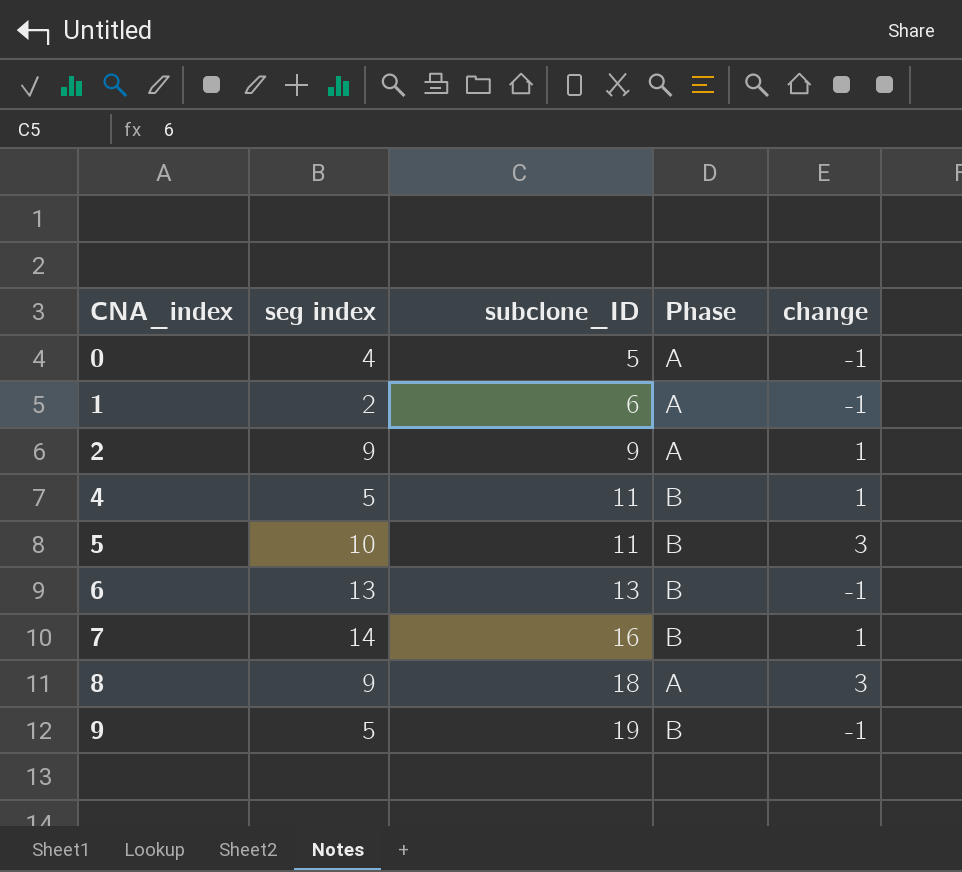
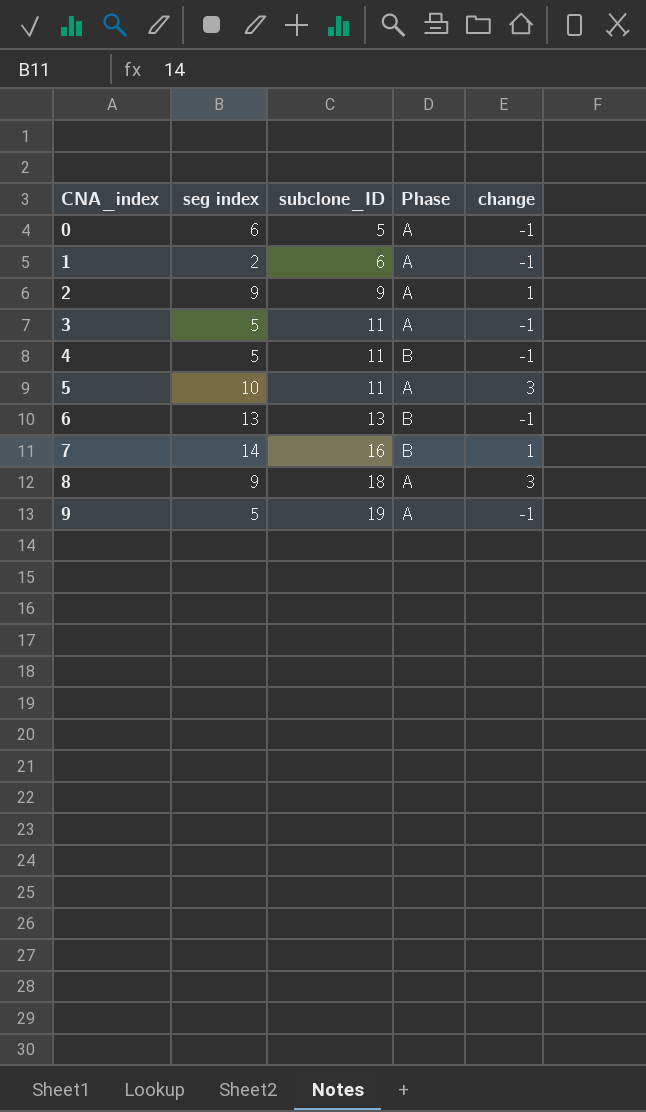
0 | seg index: 4 -> 6
row 3: none -> 5 | 11 | A | -1
4 | change: 1 -> -1
5 | Phase: B -> A
9 | Phase: B -> A

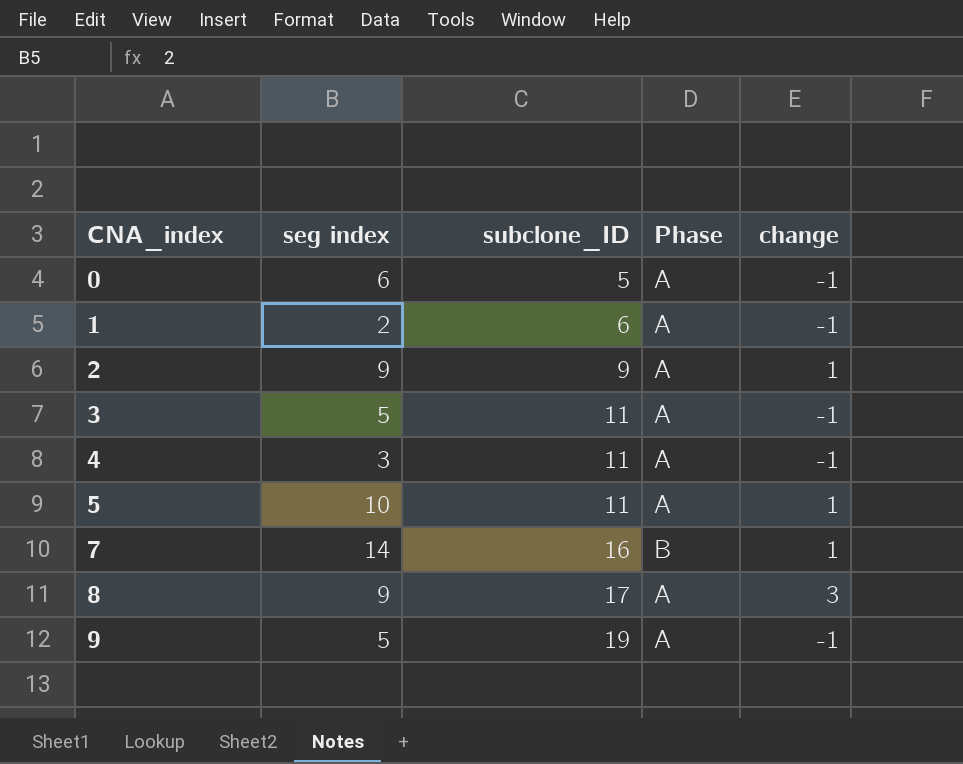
row 6: 13 | 13 | B | -1 -> none
4 | seg index: 5 -> 3
4 | Phase: B -> A
5 | change: 3 -> 1
8 | subclone_ID: 18 -> 17

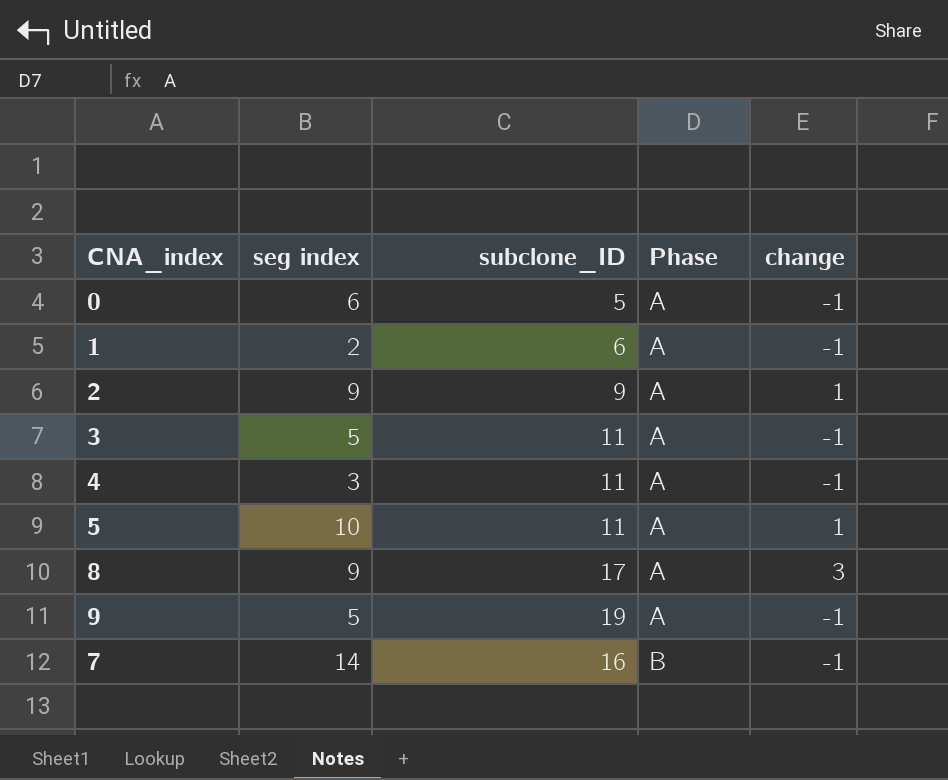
row order: CNA_index ascending -> Phase ascending
7 | change: 1 -> -1

